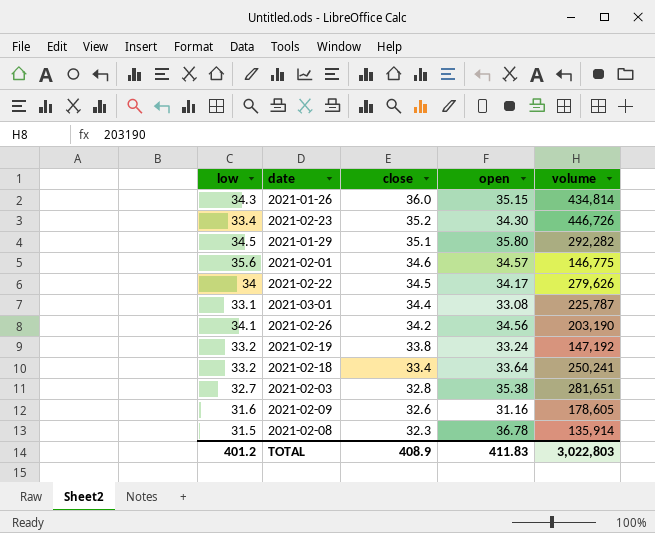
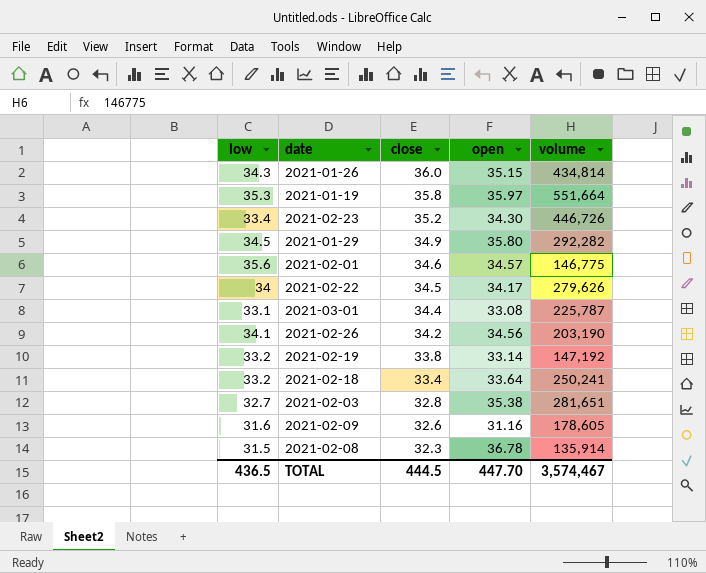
row 2021-01-19: none -> 35.3 | 35.8 | 35.97 | 551,664
2021-01-29 | close: 35.1 -> 34.9
2021-02-19 | open: 33.24 -> 33.14
TOTAL | low: 401.2 -> 436.5
TOTAL | close: 408.9 -> 444.5
TOTAL | open: 411.83 -> 447.70
TOTAL | volume: 3,022,803 -> 3,574,467

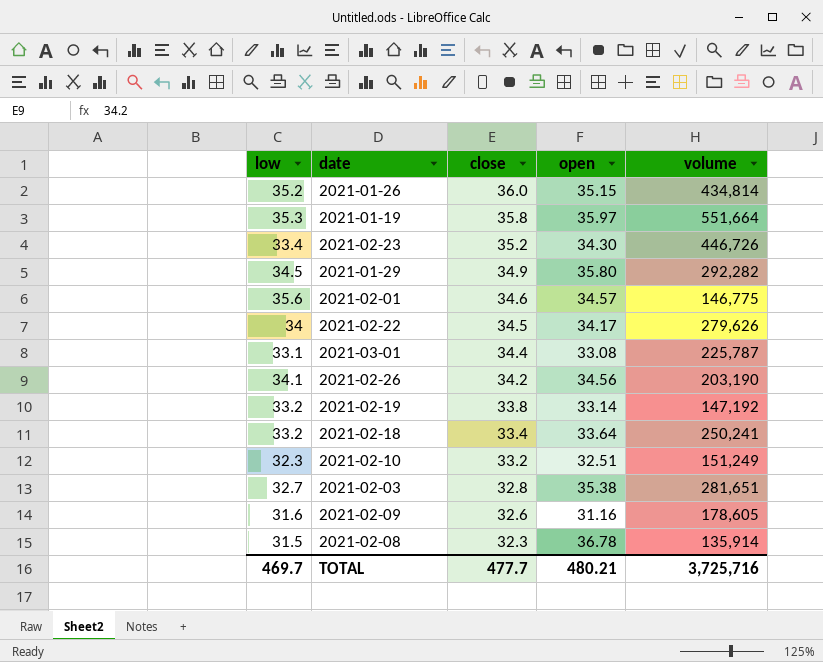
2021-01-26 | low: 34.3 -> 35.2
row 2021-02-10: none -> 32.3 | 33.2 | 32.51 | 151,249
TOTAL | low: 436.5 -> 469.7
TOTAL | close: 444.5 -> 477.7
TOTAL | open: 447.70 -> 480.21
TOTAL | volume: 3,574,467 -> 3,725,716

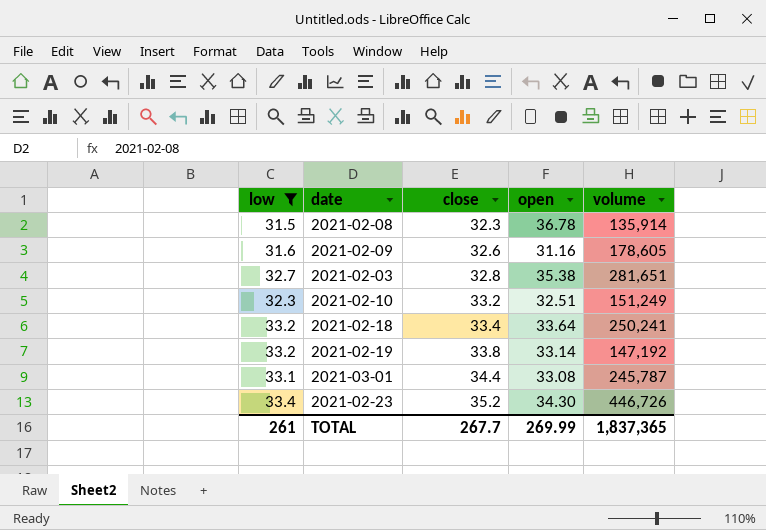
filter: none -> low <= 33.4
row order: close descending -> close ascending
2021-03-01 | volume: 225,787 -> 245,787
TOTAL | low: 469.7 -> 261
TOTAL | close: 477.7 -> 267.7
TOTAL | open: 480.21 -> 269.99
TOTAL | volume: 3,725,716 -> 1,837,365

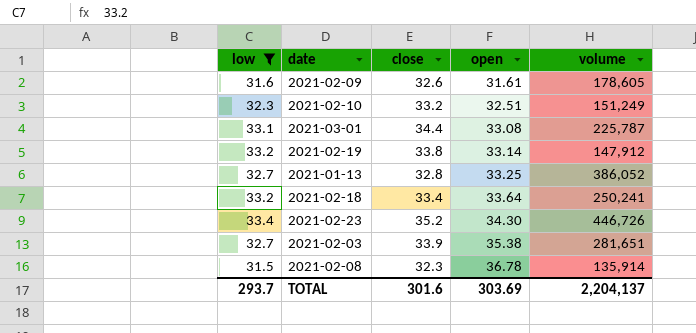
row order: close ascending -> open ascending
2021-02-09 | open: 31.16 -> 31.61
2021-03-01 | volume: 245,787 -> 225,787
2021-02-19 | volume: 147,192 -> 147,912
row 2021-01-13: none -> 32.7 | 32.8 | 33.25 | 386,052
2021-02-03 | close: 32.8 -> 33.9
TOTAL | low: 261 -> 293.7
TOTAL | close: 267.7 -> 301.6
TOTAL | open: 269.99 -> 303.69
TOTAL | volume: 1,837,365 -> 2,204,137

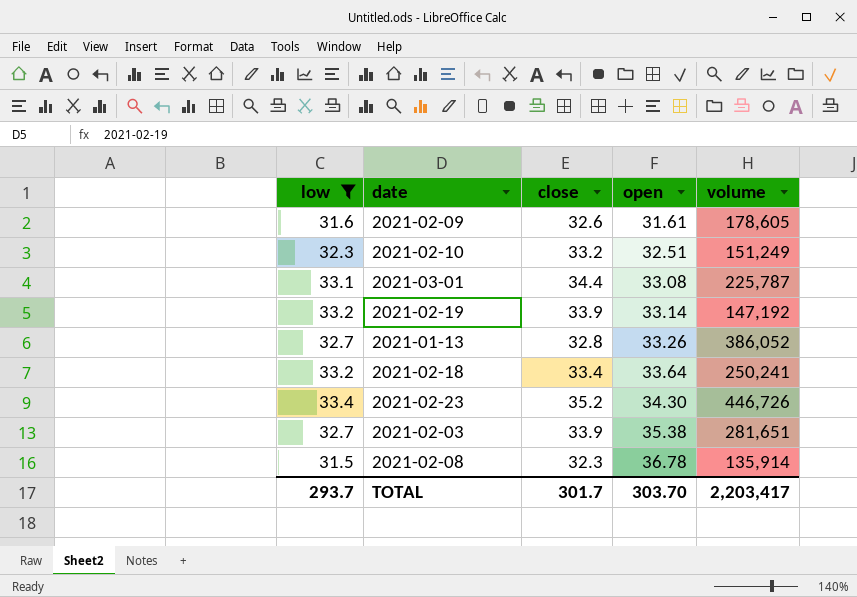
2021-02-19 | close: 33.8 -> 33.9
2021-02-19 | volume: 147,912 -> 147,192
2021-01-13 | open: 33.25 -> 33.26
TOTAL | close: 301.6 -> 301.7
TOTAL | open: 303.69 -> 303.70
TOTAL | volume: 2,204,137 -> 2,203,417

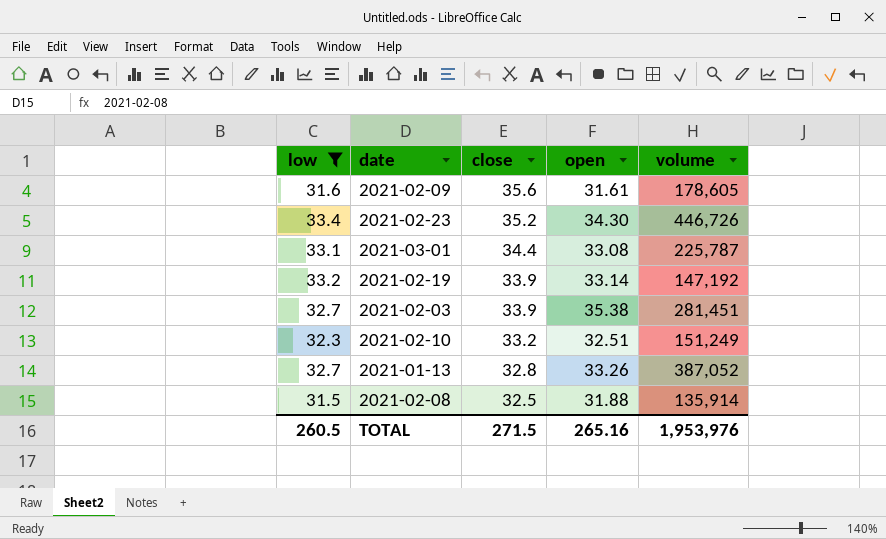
row order: open ascending -> close descending
row 2021-02-18: 33.2 | 33.4 | 33.64 | 250,241 -> none
2021-02-09 | close: 32.6 -> 35.6
2021-02-03 | volume: 281,651 -> 281,451
2021-01-13 | volume: 386,052 -> 387,052
2021-02-08 | close: 32.3 -> 32.5
2021-02-08 | open: 36.78 -> 31.88
TOTAL | low: 293.7 -> 260.5
TOTAL | close: 301.7 -> 271.5
TOTAL | open: 303.70 -> 265.16
TOTAL | volume: 2,203,417 -> 1,953,976

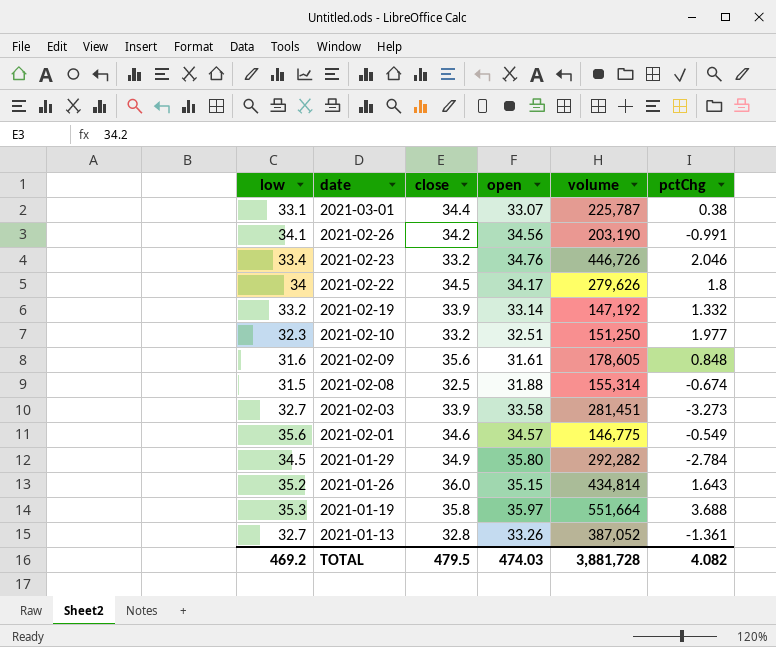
filter: low <= 33.4 -> none
row order: close descending -> date descending
column pctChg | position: none -> 6
2021-03-01 | open: 33.08 -> 33.07
2021-02-23 | close: 35.2 -> 33.2
2021-02-23 | open: 34.30 -> 34.76
2021-02-10 | volume: 151,249 -> 151,250
2021-02-08 | volume: 135,914 -> 155,314
2021-02-03 | open: 35.38 -> 33.58
TOTAL | low: 260.5 -> 469.2
TOTAL | close: 271.5 -> 479.5
TOTAL | open: 265.16 -> 474.03
TOTAL | volume: 1,953,976 -> 3,881,728

